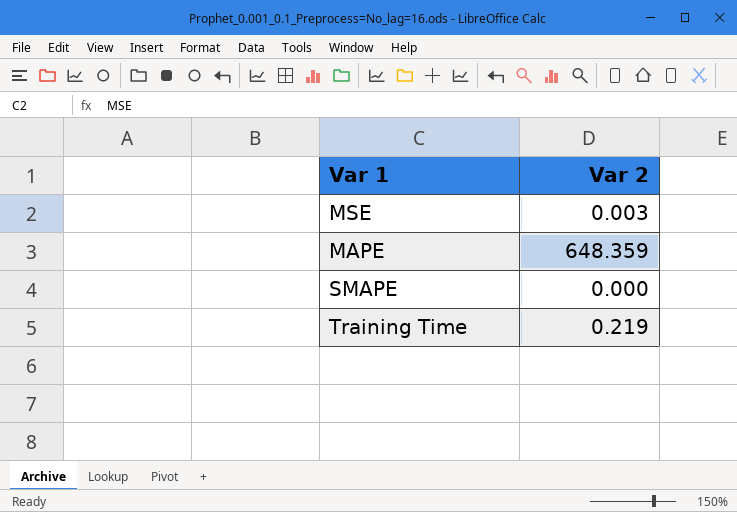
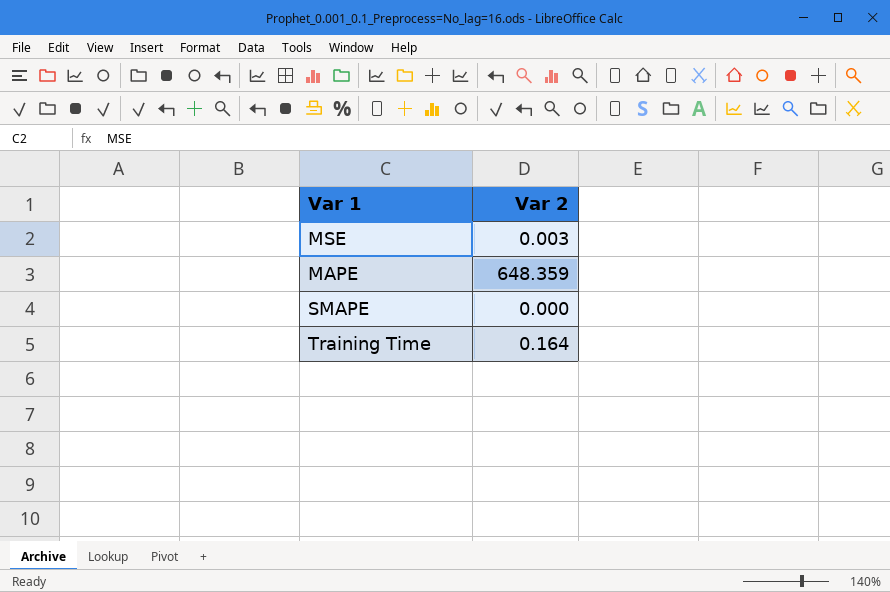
Training Time | Var 2: 0.219 -> 0.164

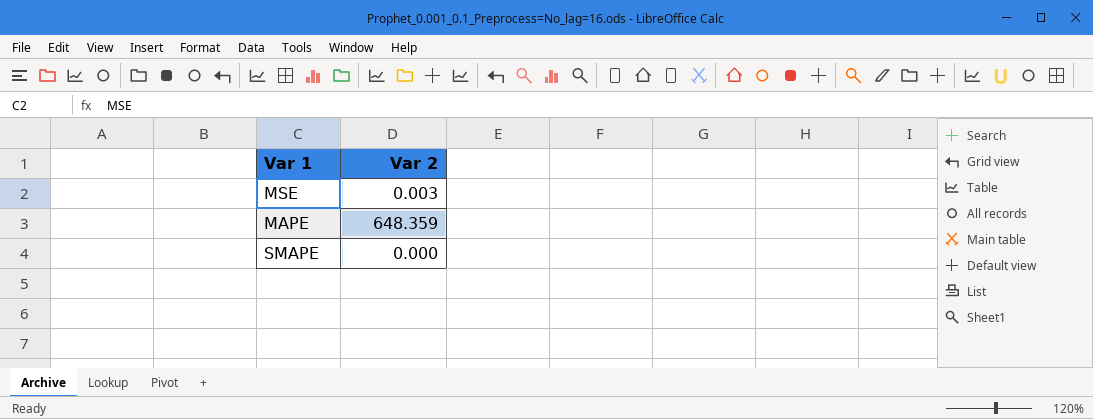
row Training Time: 0.164 -> none

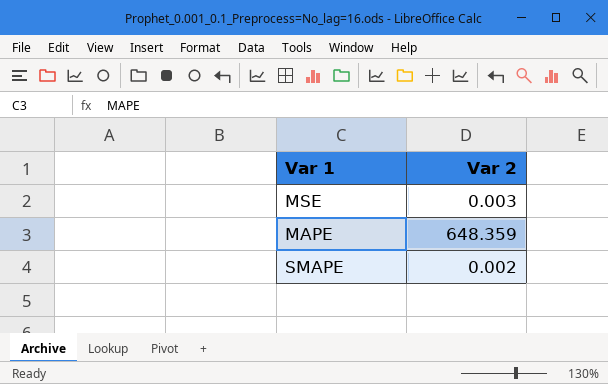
SMAPE | Var 2: 0.000 -> 0.002

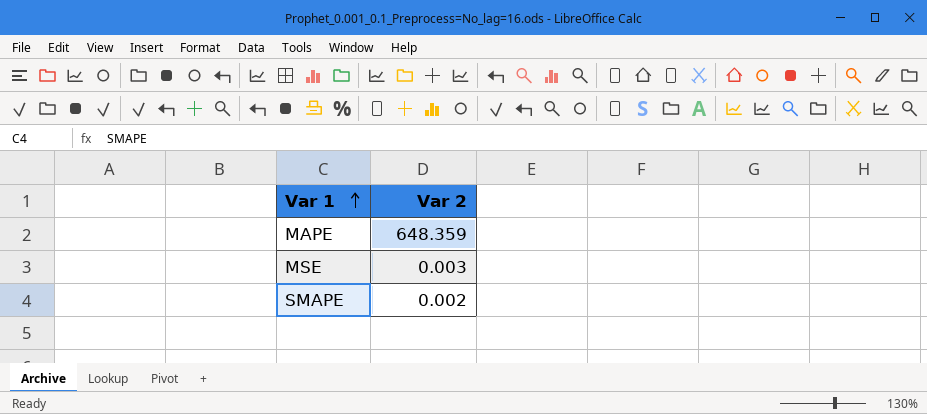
row order: none -> Var 1 ascending

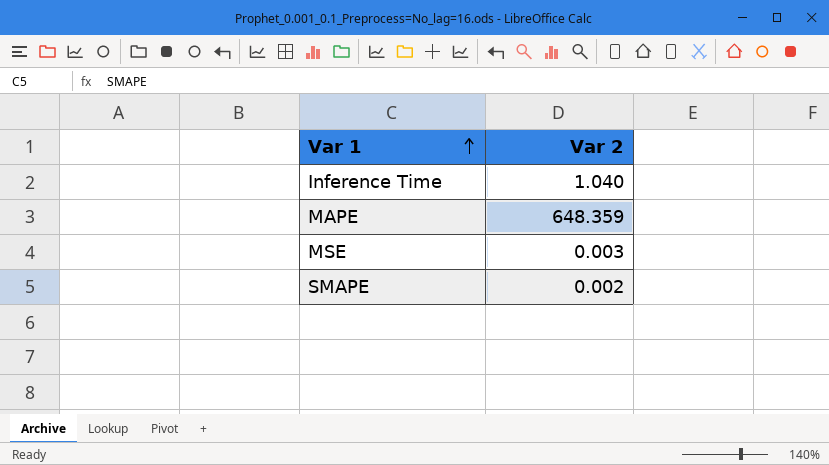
row Inference Time: none -> 1.040

